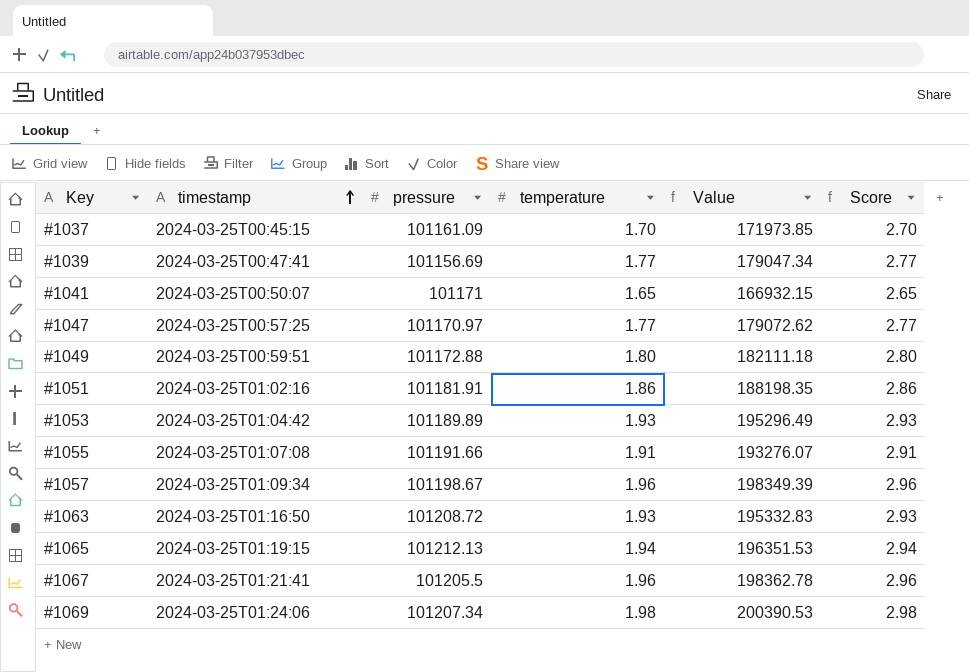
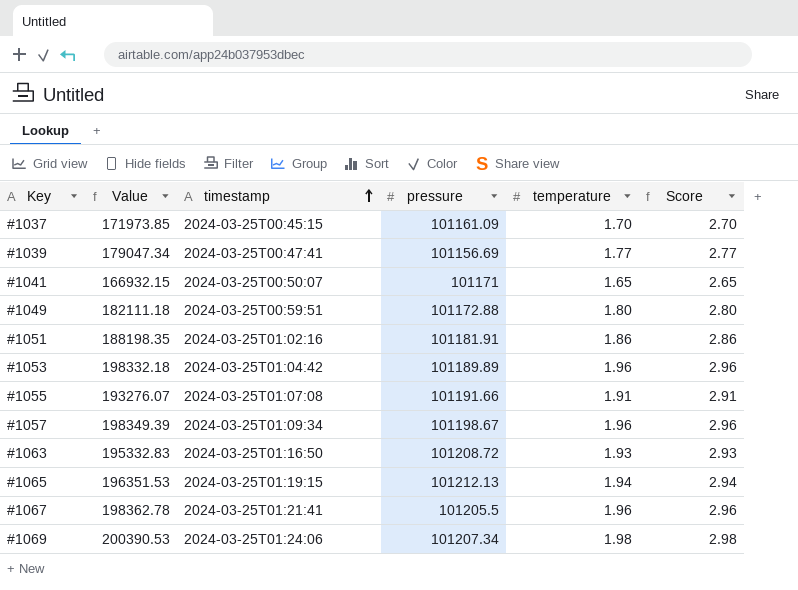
column Value | position: 5 -> 2
row #1047: 2024-03-25T00:57:25 | 101170.97 | 1.77 | 179072.62 | 2.77 -> none
#1053 | Value: 195296.49 -> 198332.18
#1053 | temperature: 1.93 -> 1.96
#1053 | Score: 2.93 -> 2.96

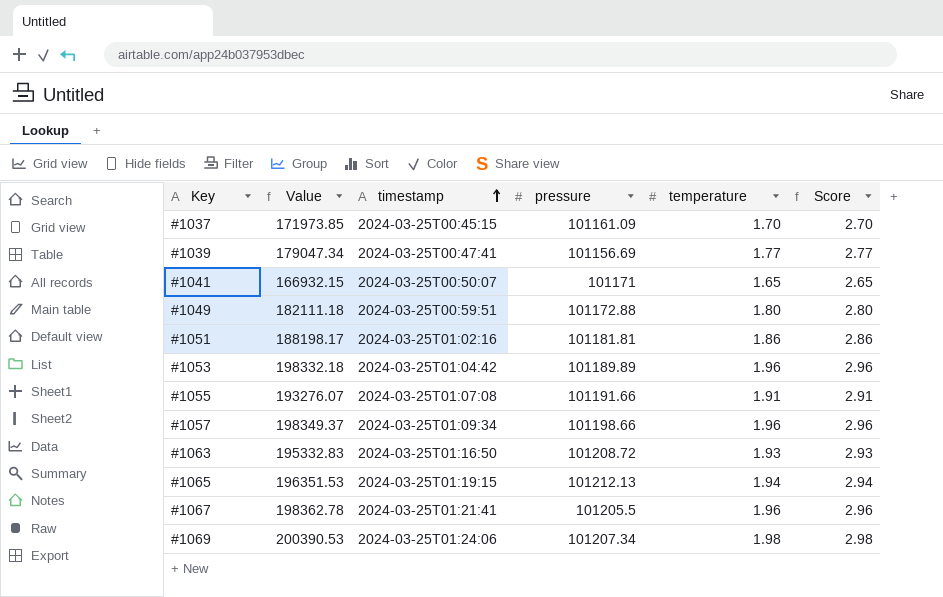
#1051 | Value: 188198.35 -> 188198.17
#1051 | pressure: 101181.91 -> 101181.81
#1057 | Value: 198349.39 -> 198349.37
#1057 | pressure: 101198.67 -> 101198.66

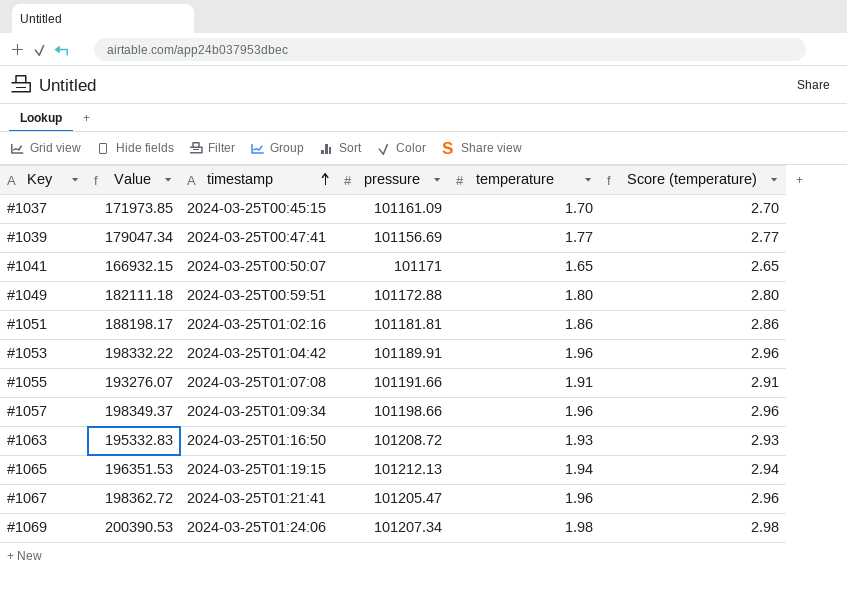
column name: Score -> Score (temperature)
#1053 | Value: 198332.18 -> 198332.22
#1053 | pressure: 101189.89 -> 101189.91
#1067 | Value: 198362.78 -> 198362.72
#1067 | pressure: 101205.5 -> 101205.47

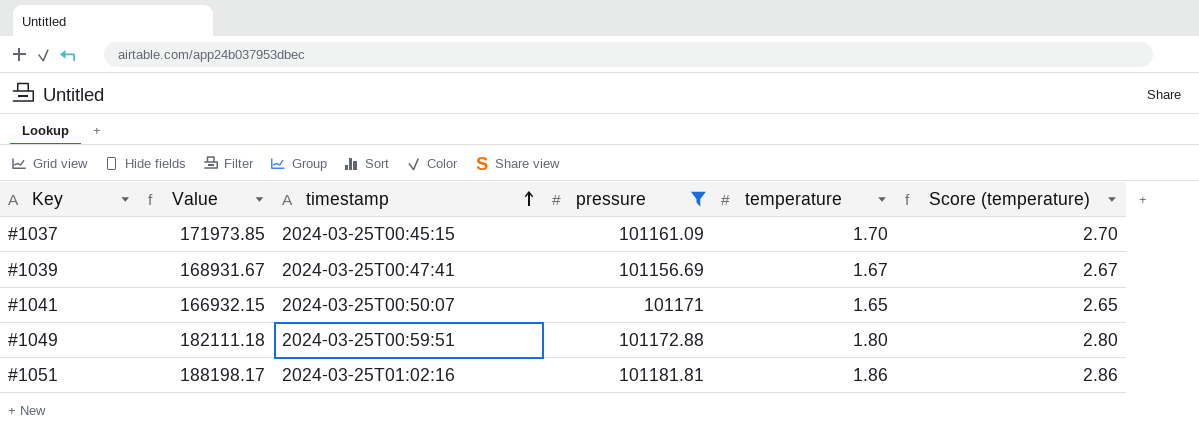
filter: none -> pressure <= 101181.81
#1039 | Value: 179047.34 -> 168931.67
#1039 | temperature: 1.77 -> 1.67
#1039 | Score (temperature): 2.77 -> 2.67

